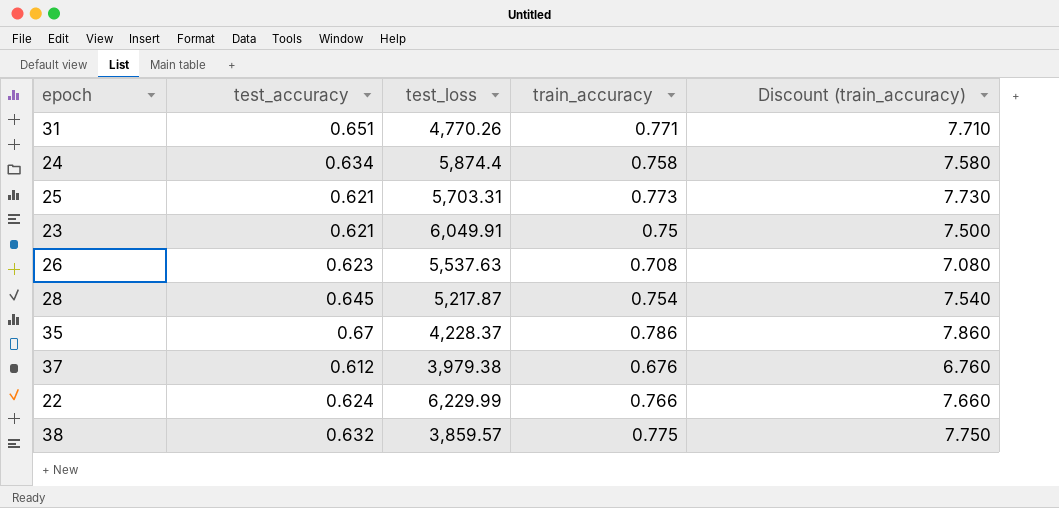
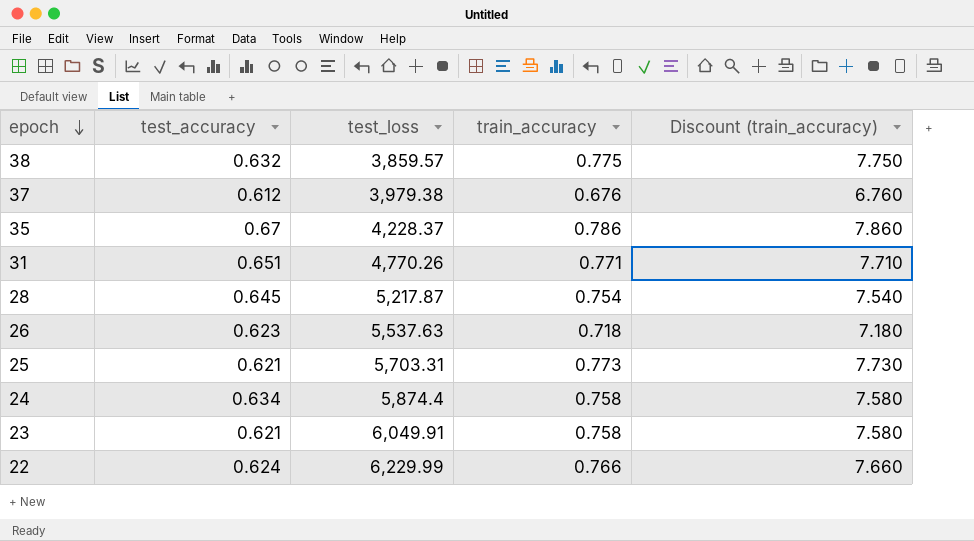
row order: none -> epoch descending
26 | train_accuracy: 0.708 -> 0.718
26 | Discount (train_accuracy): 7.080 -> 7.180
23 | train_accuracy: 0.75 -> 0.758
23 | Discount (train_accuracy): 7.500 -> 7.580

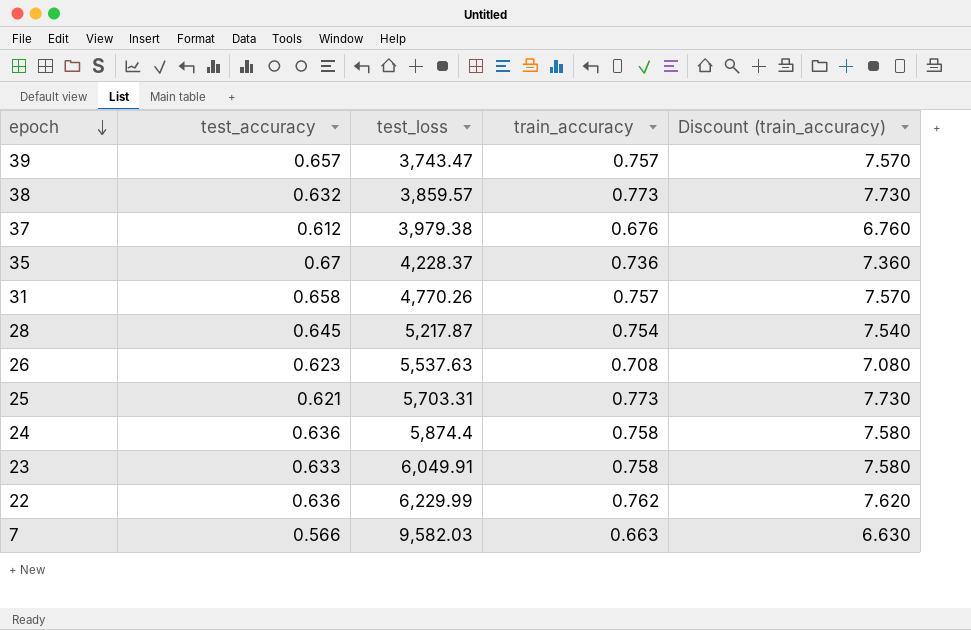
row 39: none -> 0.657 | 3,743.47 | 0.757 | 7.570
38 | train_accuracy: 0.775 -> 0.773
38 | Discount (train_accuracy): 7.750 -> 7.730
35 | train_accuracy: 0.786 -> 0.736
35 | Discount (train_accuracy): 7.860 -> 7.360
31 | test_accuracy: 0.651 -> 0.658
31 | train_accuracy: 0.771 -> 0.757
31 | Discount (train_accuracy): 7.710 -> 7.570
26 | train_accuracy: 0.718 -> 0.708
26 | Discount (train_accuracy): 7.180 -> 7.080
24 | test_accuracy: 0.634 -> 0.636
23 | test_accuracy: 0.621 -> 0.633
22 | test_accuracy: 0.624 -> 0.636
22 | train_accuracy: 0.766 -> 0.762
22 | Discount (train_accuracy): 7.660 -> 7.620
row 7: none -> 0.566 | 9,582.03 | 0.663 | 6.630

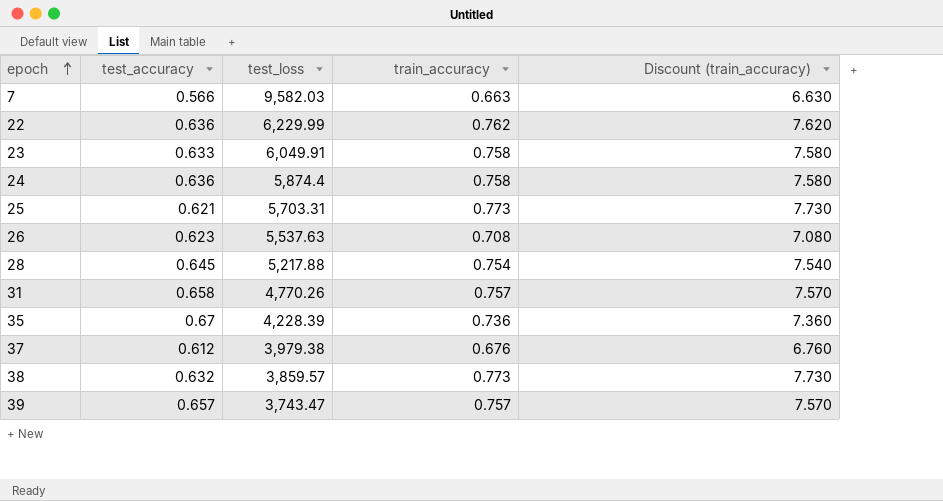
row order: epoch descending -> epoch ascending
28 | test_loss: 5,217.87 -> 5,217.88
35 | test_loss: 4,228.37 -> 4,228.39

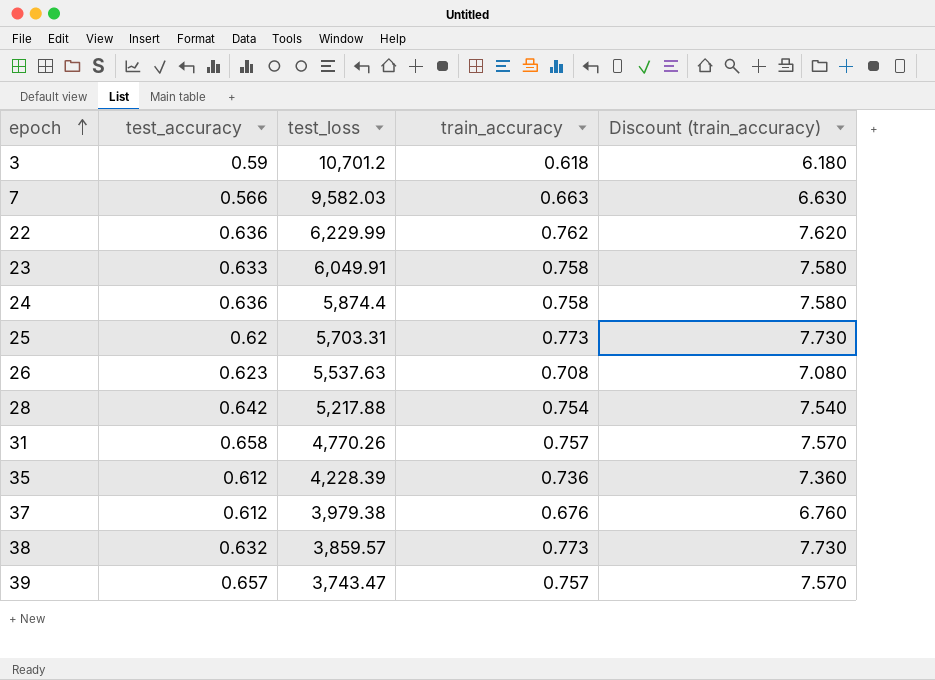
row 3: none -> 0.59 | 10,701.2 | 0.618 | 6.180
25 | test_accuracy: 0.621 -> 0.62
28 | test_accuracy: 0.645 -> 0.642
35 | test_accuracy: 0.67 -> 0.612

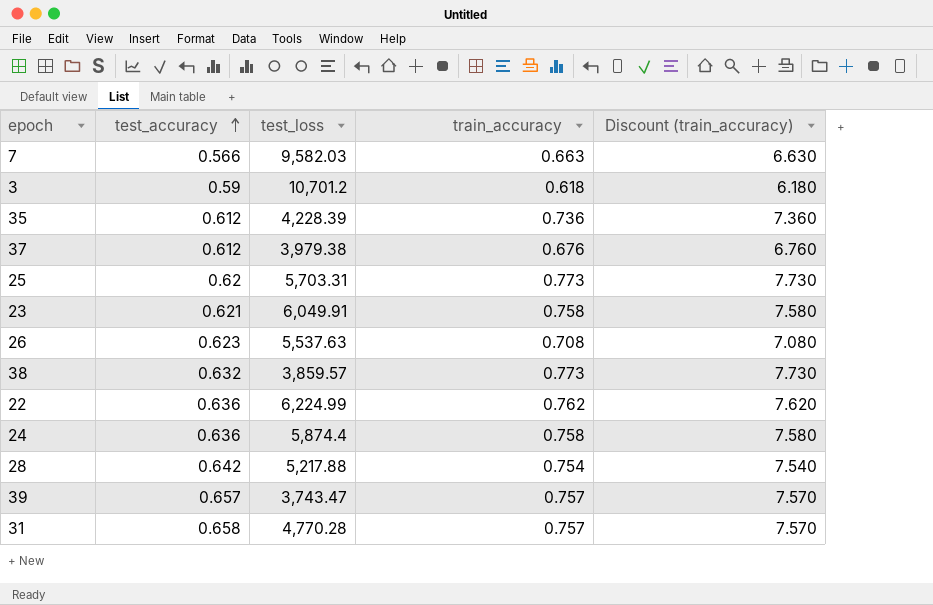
row order: epoch ascending -> test_accuracy ascending
23 | test_accuracy: 0.633 -> 0.621
22 | test_loss: 6,229.99 -> 6,224.99
31 | test_loss: 4,770.26 -> 4,770.28

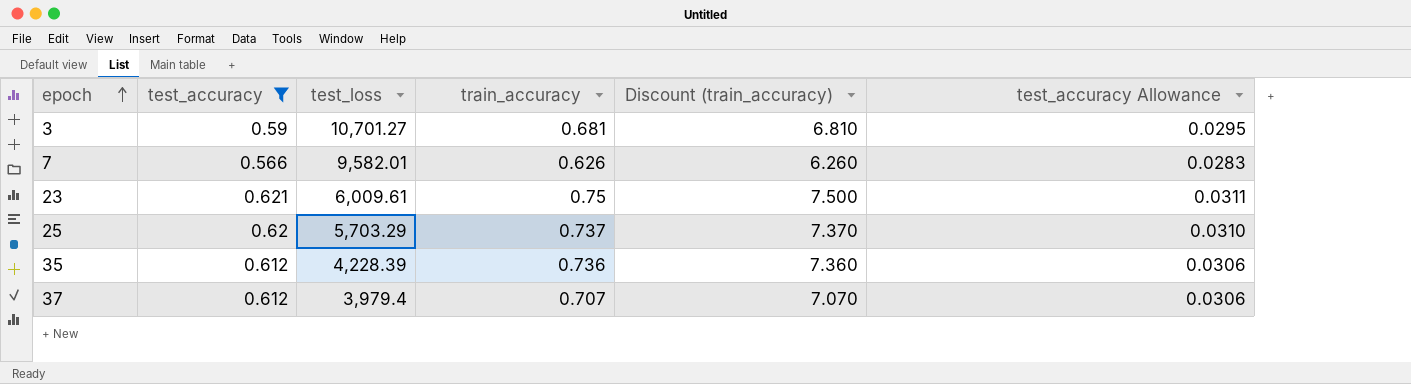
filter: none -> test_accuracy <= 0.621
row order: test_accuracy ascending -> epoch ascending
column test_accuracy Allowance | formula: none -> [test_accuracy] * 0.05
3 | test_loss: 10,701.2 -> 10,701.27
3 | train_accuracy: 0.618 -> 0.681
3 | Discount (train_accuracy): 6.180 -> 6.810
7 | test_loss: 9,582.03 -> 9,582.01
7 | train_accuracy: 0.663 -> 0.626
7 | Discount (train_accuracy): 6.630 -> 6.260
23 | test_loss: 6,049.91 -> 6,009.61
23 | train_accuracy: 0.758 -> 0.75
23 | Discount (train_accuracy): 7.580 -> 7.500
25 | test_loss: 5,703.31 -> 5,703.29
25 | train_accuracy: 0.773 -> 0.737
25 | Discount (train_accuracy): 7.730 -> 7.370
37 | test_loss: 3,979.38 -> 3,979.4
37 | train_accuracy: 0.676 -> 0.707
37 | Discount (train_accuracy): 6.760 -> 7.070

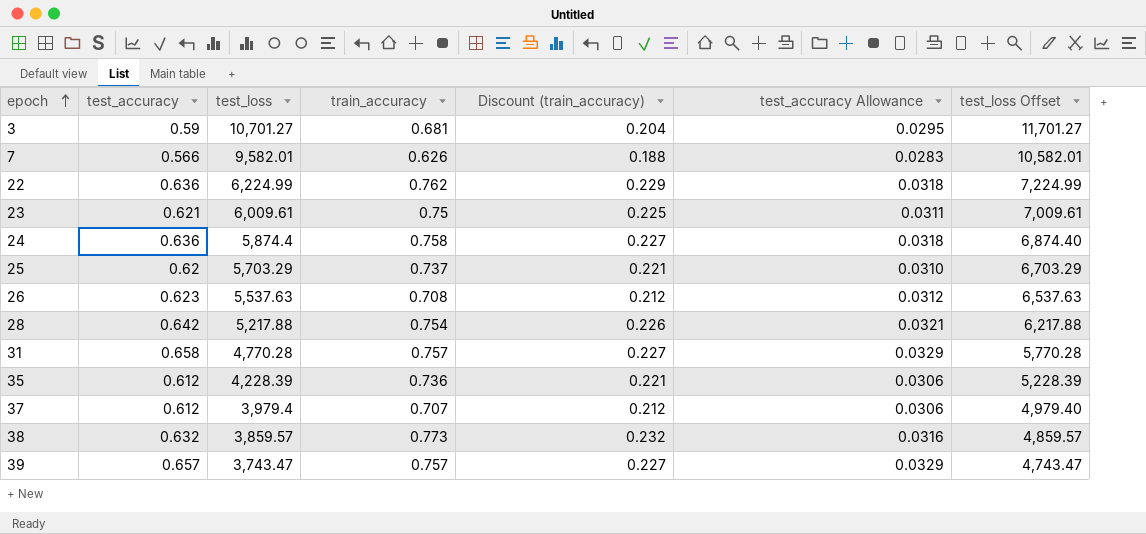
filter: test_accuracy <= 0.621 -> none
column Discount (train_accuracy) | formula: [train_accuracy] * 10 -> [train_accuracy] * 0.3
column test_loss Offset | formula: none -> [test_loss] + 1000

